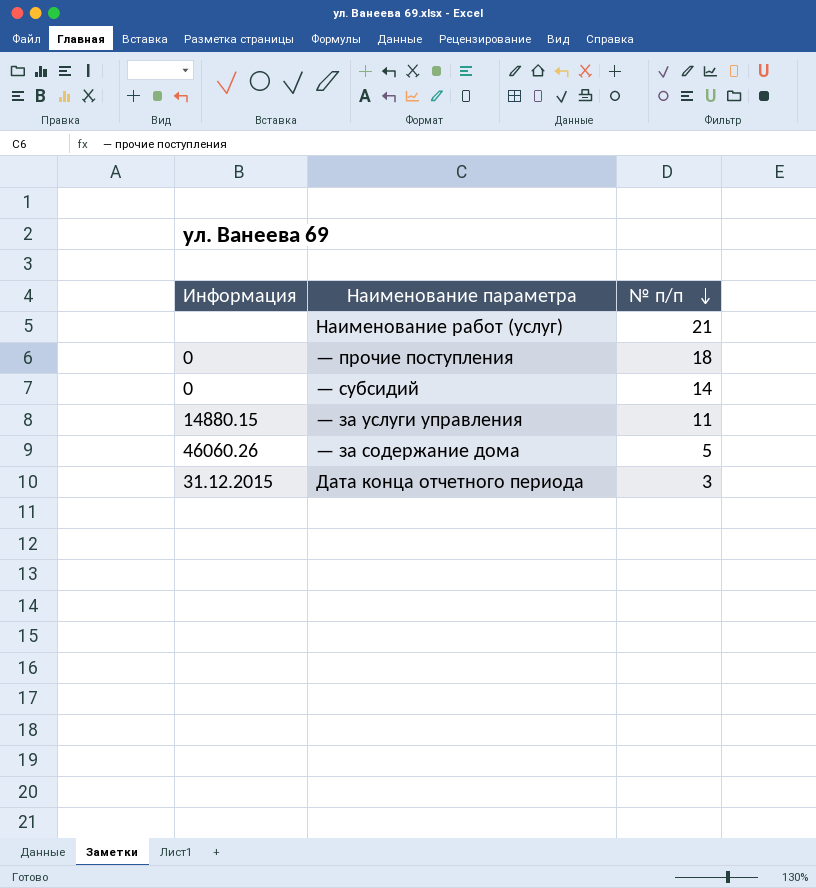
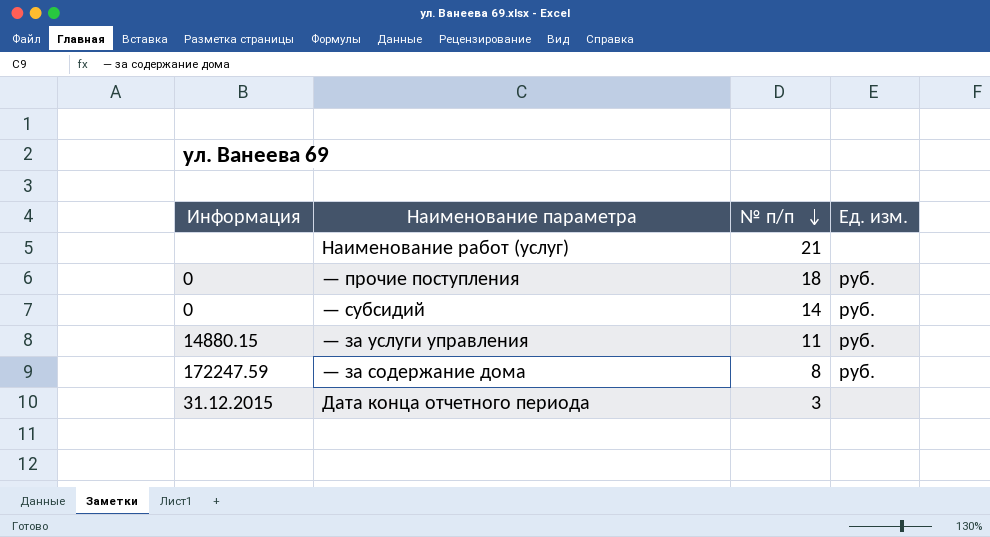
column Ед. изм. | position: none -> 4
— за содержание дома | Информация: 46060.26 -> 172247.59
— за содержание дома | № п/п: 5 -> 8

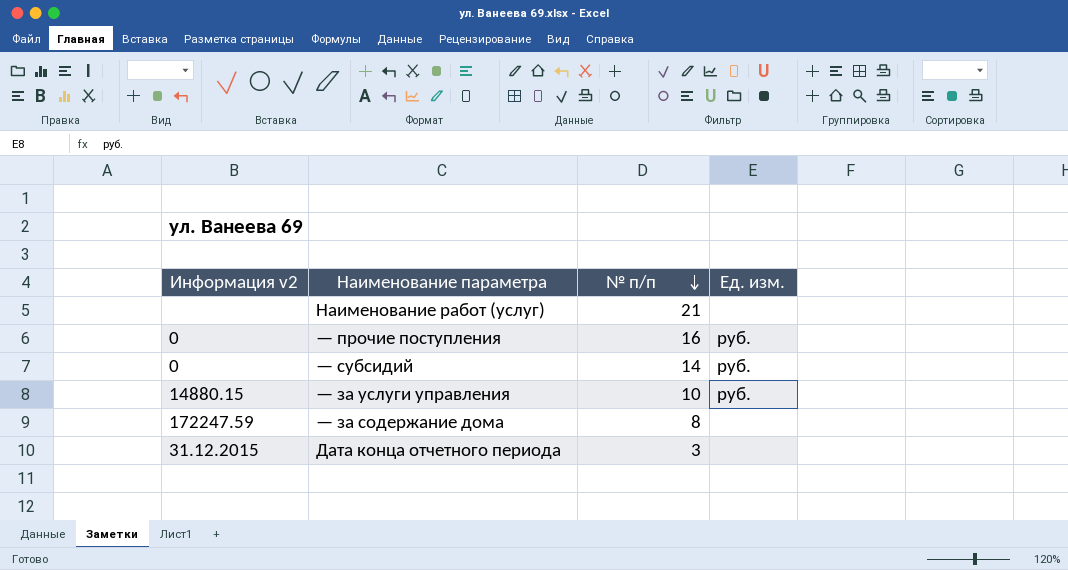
column name: Информация -> Информация v2
— прочие поступления | № п/п: 18 -> 16
— за услуги управления | № п/п: 11 -> 10
— за содержание дома | Ед. изм.: руб. -> none

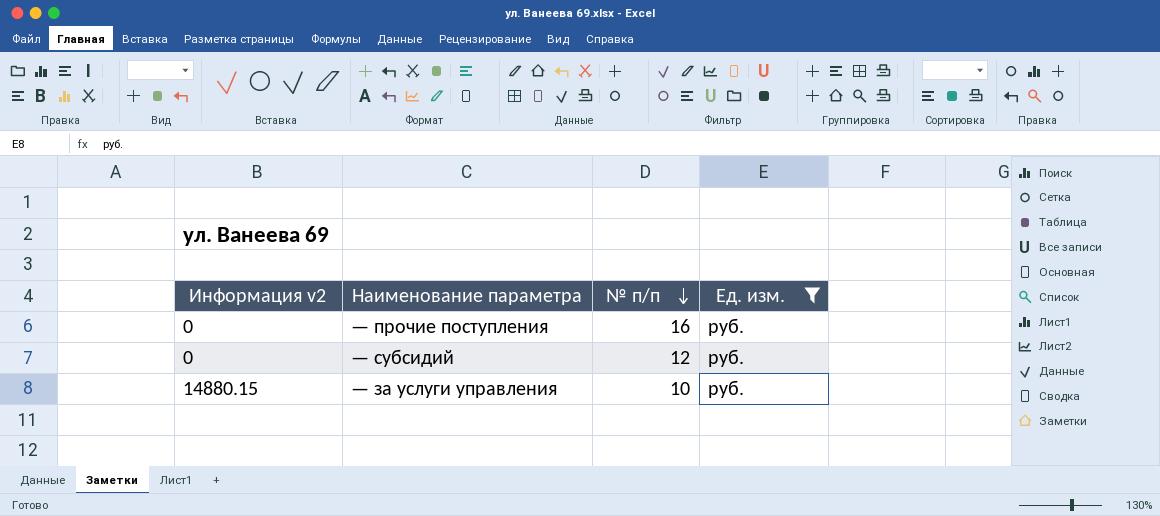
filter: none -> Ед. изм. = руб.
— субсидий | № п/п: 14 -> 12

